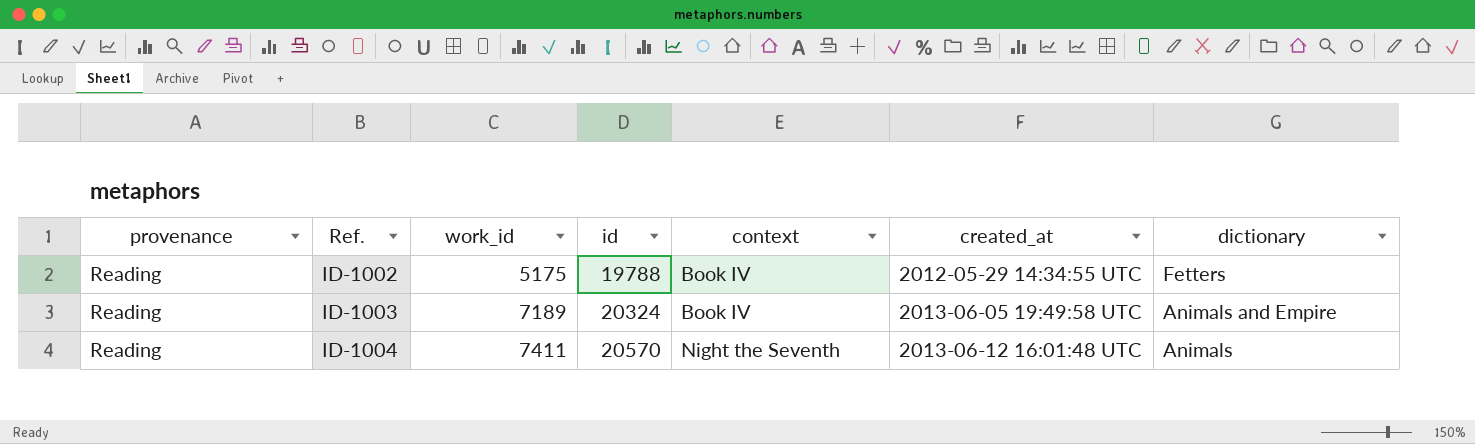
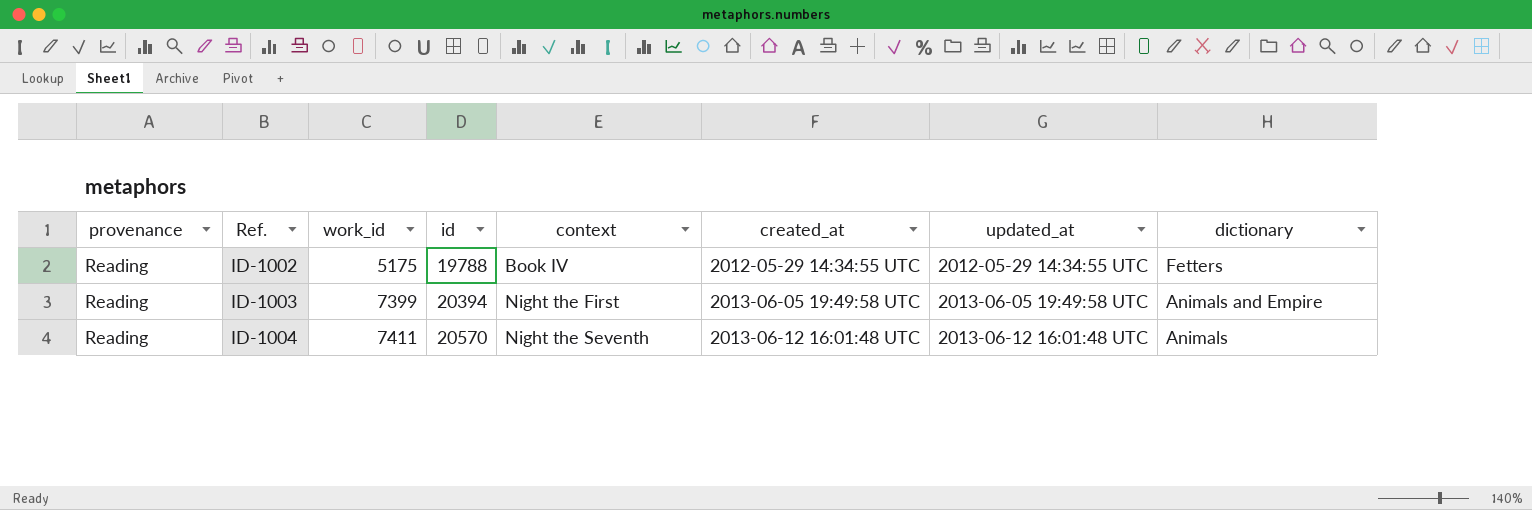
column updated_at | position: none -> 7
ID-1003 | work_id: 7189 -> 7399
ID-1003 | id: 20324 -> 20394
ID-1003 | context: Book IV -> Night the First

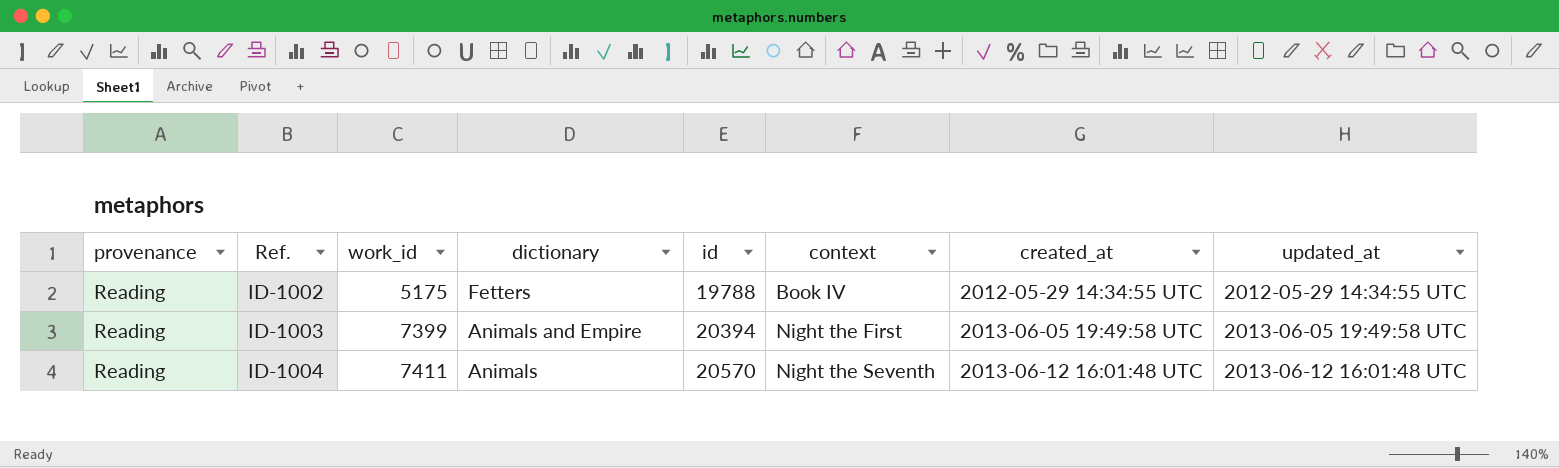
column dictionary | position: 8 -> 4

